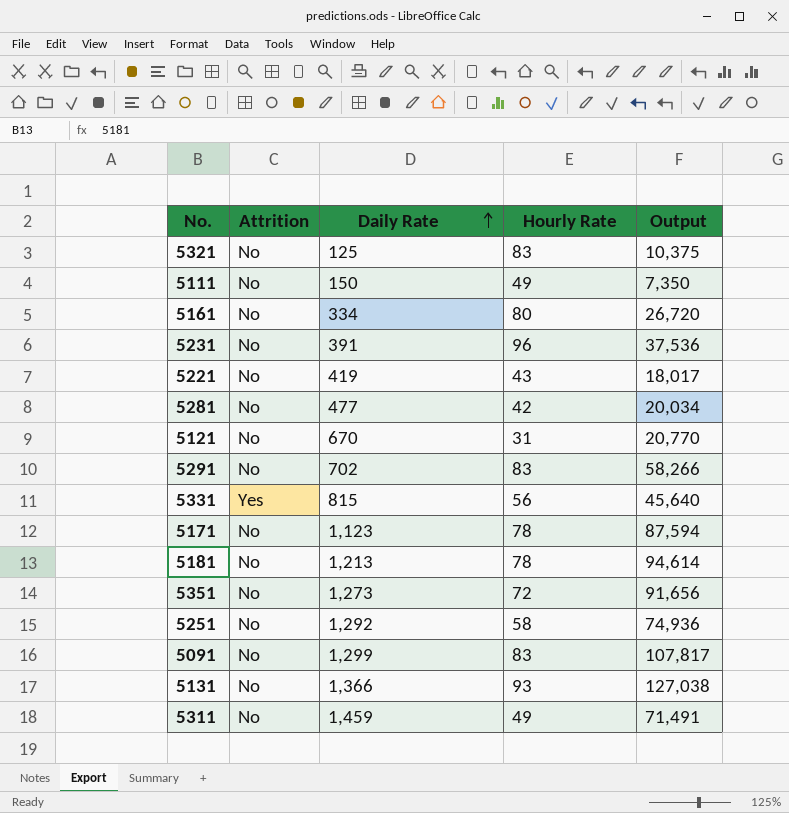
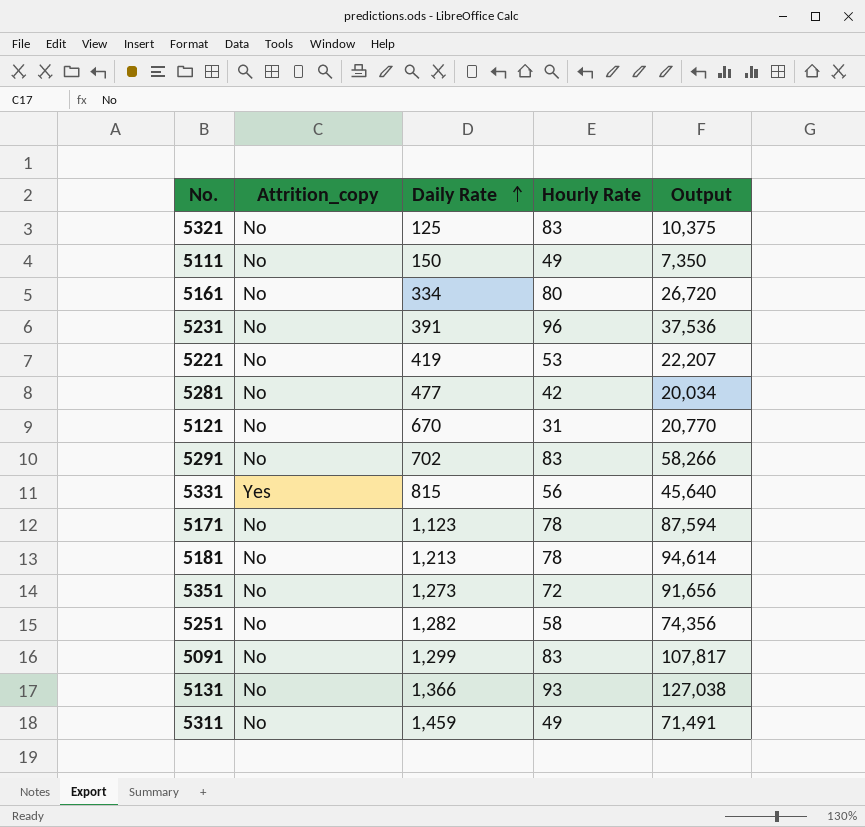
column name: Attrition -> Attrition_copy
5221 | Hourly Rate: 43 -> 53
5221 | Output: 18,017 -> 22,207
5251 | Daily Rate: 1,292 -> 1,282
5251 | Output: 74,936 -> 74,356

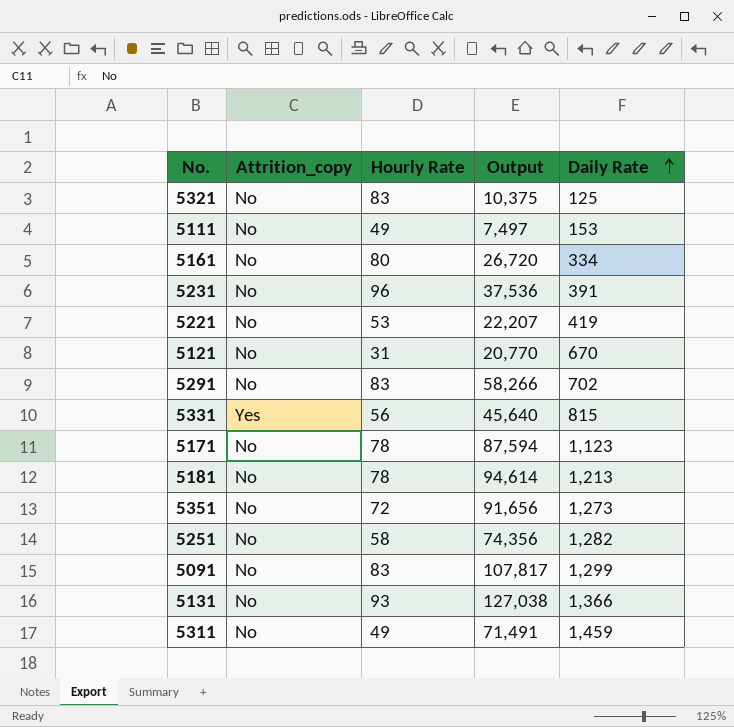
column Daily Rate | position: 3 -> 5
row 5281: No | 477 | 42 | 20,034 -> none
5111 | Output: 7,350 -> 7,497
5111 | Daily Rate: 150 -> 153

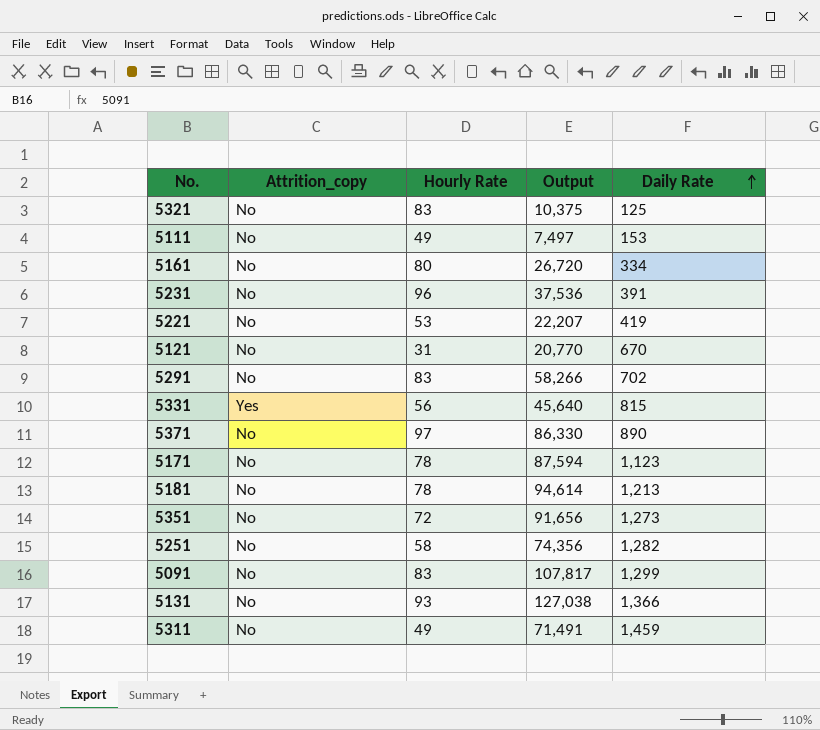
row 5371: none -> No | 97 | 86,330 | 890

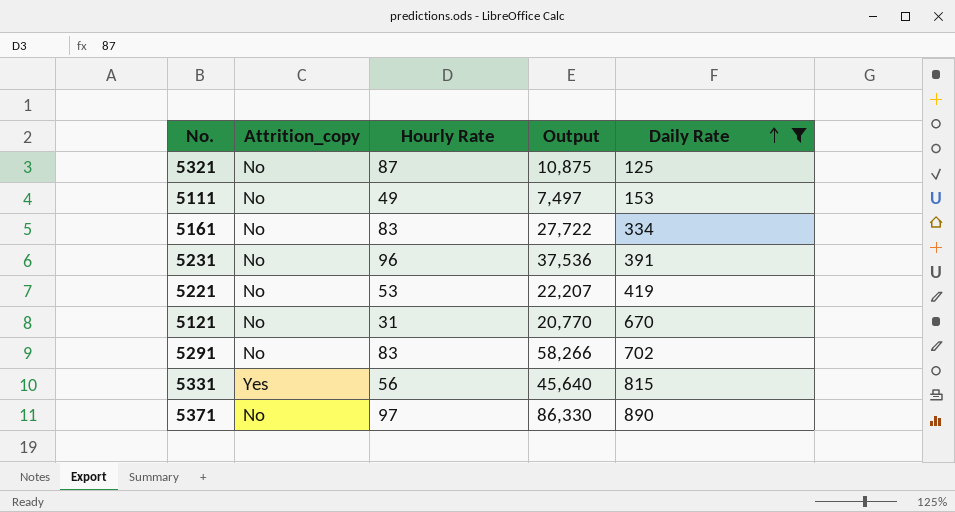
filter: none -> Daily Rate <= 890
5321 | Hourly Rate: 83 -> 87
5321 | Output: 10,375 -> 10,875
5161 | Hourly Rate: 80 -> 83
5161 | Output: 26,720 -> 27,722

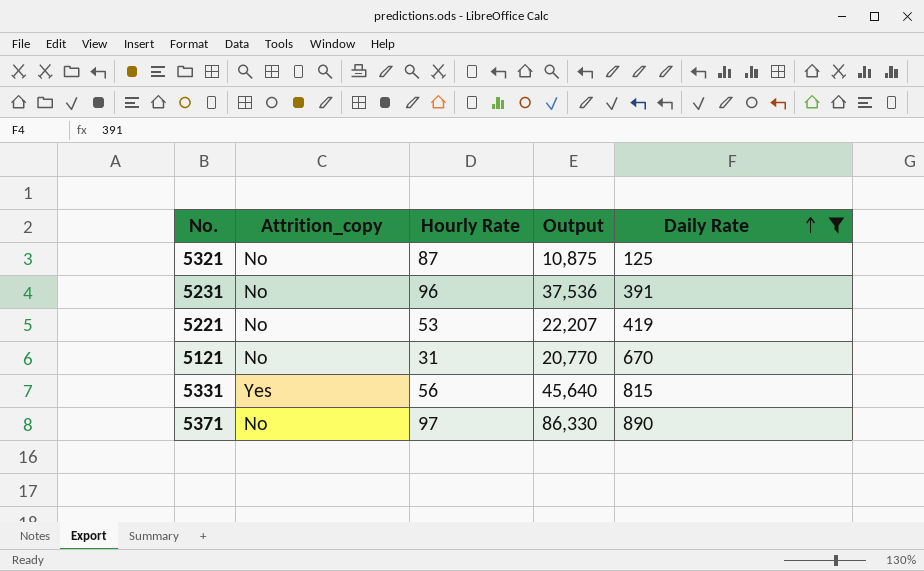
row 5111: No | 49 | 7,497 | 153 -> none
row 5161: No | 83 | 27,722 | 334 -> none
row 5291: No | 83 | 58,266 | 702 -> none

